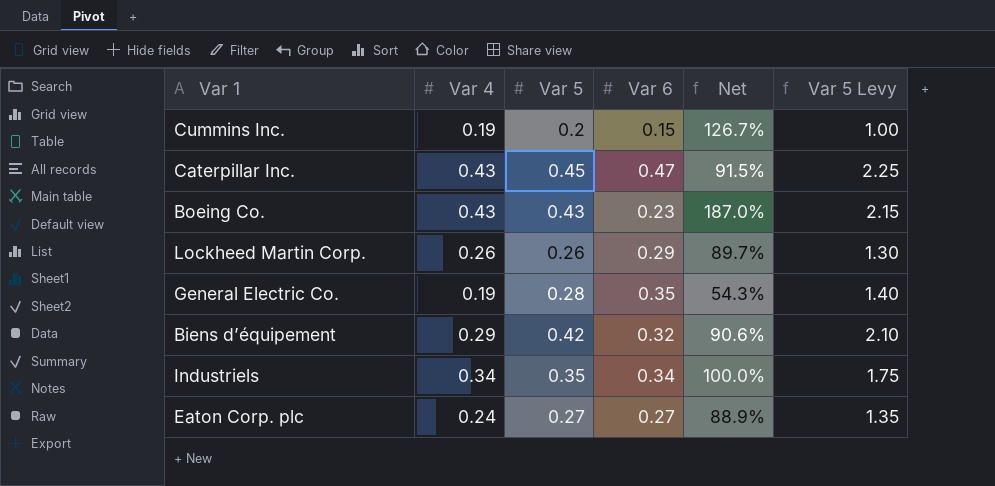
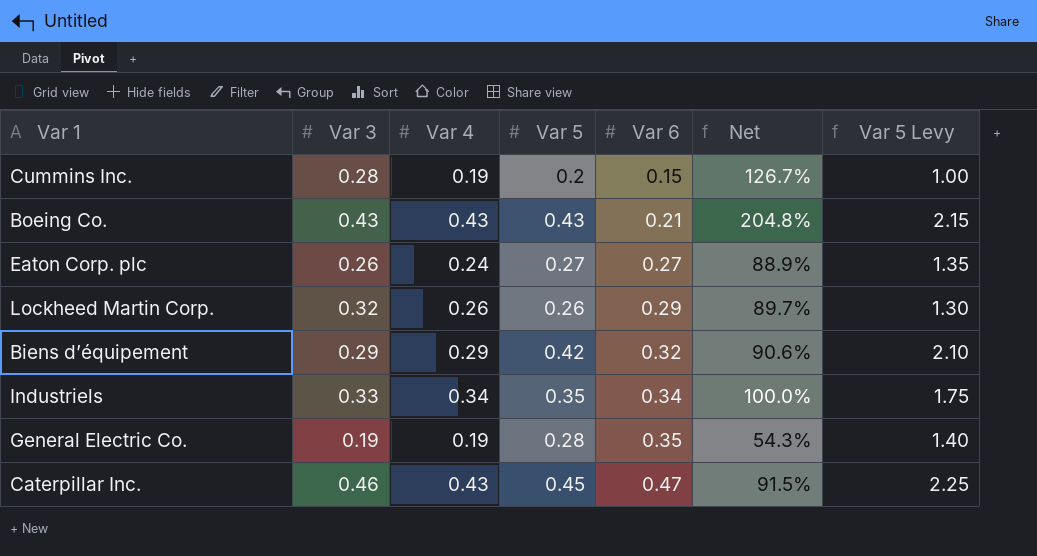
row order: none -> Var 6 ascending
column Var 3 | position: none -> 2
Boeing Co. | Var 6: 0.23 -> 0.21
Boeing Co. | Net: 187.0% -> 204.8%

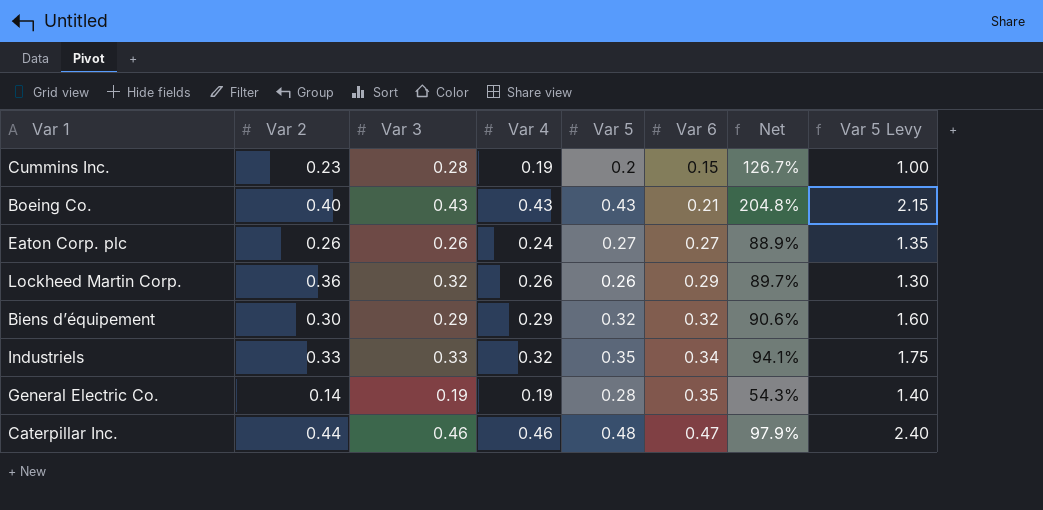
column Var 2 | position: none -> 2
Biens d’équipement | Var 5: 0.42 -> 0.32
Biens d’équipement | Var 5 Levy: 2.10 -> 1.60
Industriels | Var 4: 0.34 -> 0.32
Industriels | Net: 100.0% -> 94.1%
Caterpillar Inc. | Var 4: 0.43 -> 0.46
Caterpillar Inc. | Var 5: 0.45 -> 0.48
Caterpillar Inc. | Net: 91.5% -> 97.9%
Caterpillar Inc. | Var 5 Levy: 2.25 -> 2.40

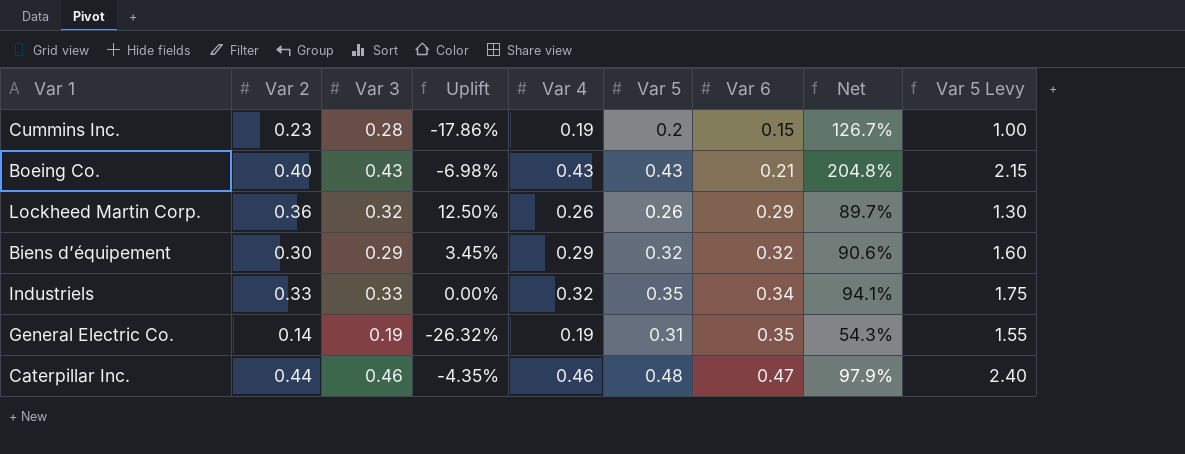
column Uplift | formula: none -> ([Var 2] - [Var 3]) / [Var 3]
row Eaton Corp. plc: 0.26 | 0.26 | 0.24 | 0.27 | 0.27 | 88.9% | 1.35 -> none
General Electric Co. | Var 5: 0.28 -> 0.31
General Electric Co. | Var 5 Levy: 1.40 -> 1.55

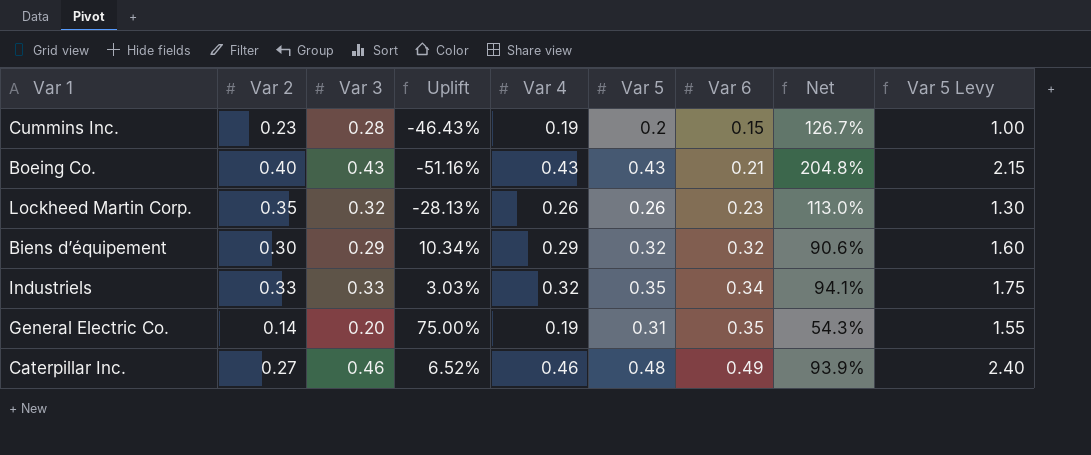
column Uplift | formula: ([Var 2] - [Var 3]) / [Var 3] -> ([Var 6] - [Var 3]) / [Var 3]
Lockheed Martin Corp. | Var 2: 0.36 -> 0.35
Lockheed Martin Corp. | Var 6: 0.29 -> 0.23
Lockheed Martin Corp. | Net: 89.7% -> 113.0%
General Electric Co. | Var 3: 0.19 -> 0.20
Caterpillar Inc. | Var 2: 0.44 -> 0.27
Caterpillar Inc. | Var 6: 0.47 -> 0.49
Caterpillar Inc. | Net: 97.9% -> 93.9%

